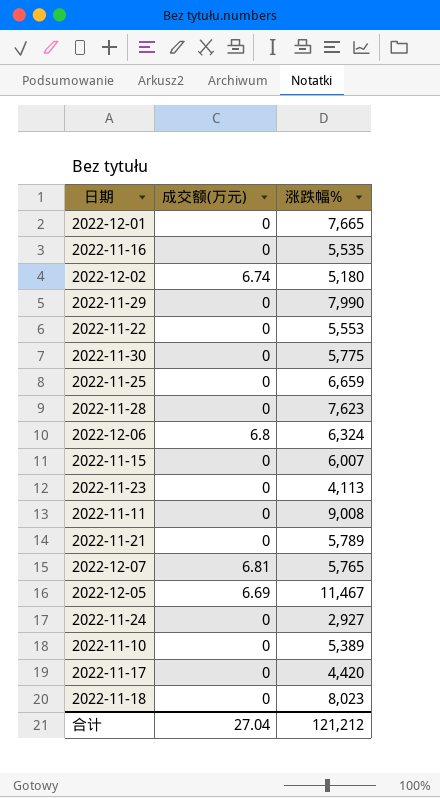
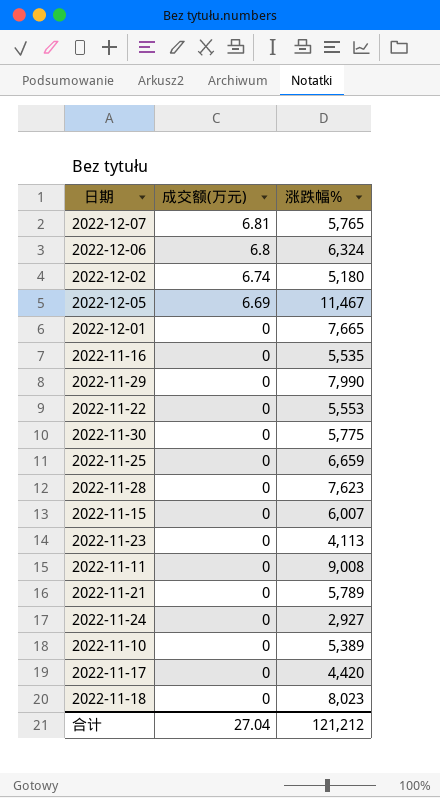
row order: none -> 成交额(万元) descending

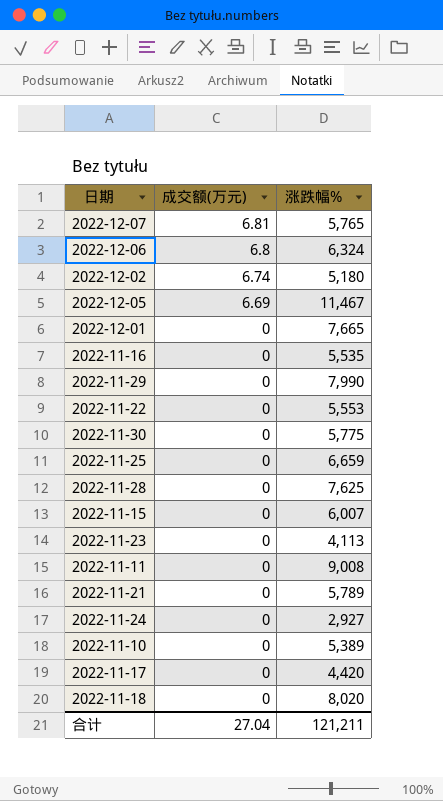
2022-11-28 | 涨跌幅%: 7,623 -> 7,625
2022-11-18 | 涨跌幅%: 8,023 -> 8,020
合计 | 涨跌幅%: 121,212 -> 121,211

